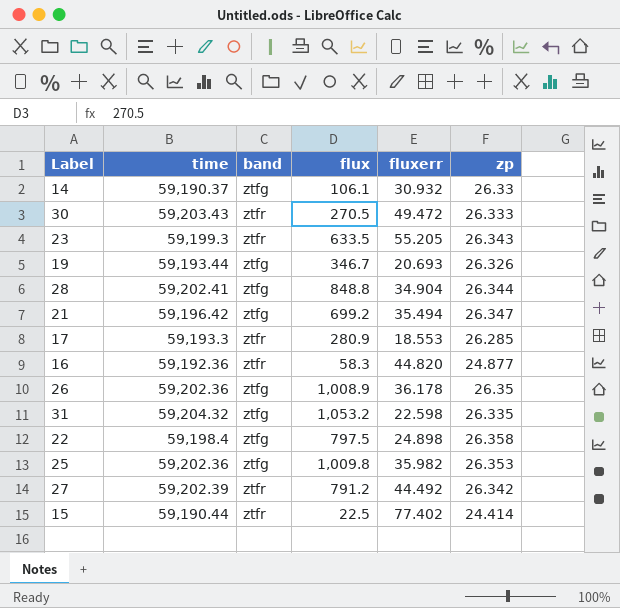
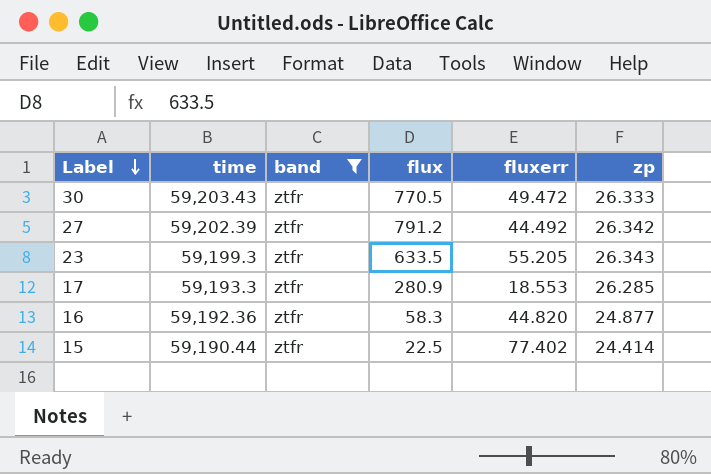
filter: none -> band = ztfr
row order: none -> Label descending
30 | flux: 270.5 -> 770.5

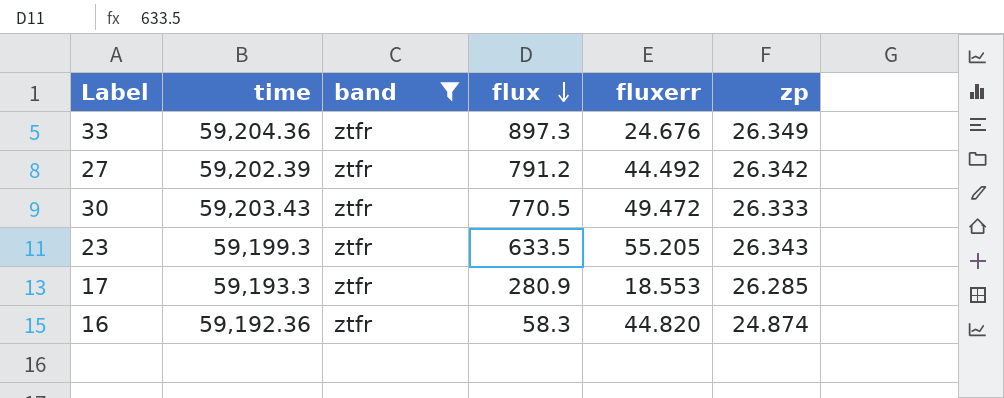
row order: Label descending -> flux descending
row 15: 59,190.44 | ztfr | 22.5 | 77.402 | 24.414 -> none
row 33: none -> 59,204.36 | ztfr | 897.3 | 24.676 | 26.349
16 | zp: 24.877 -> 24.874

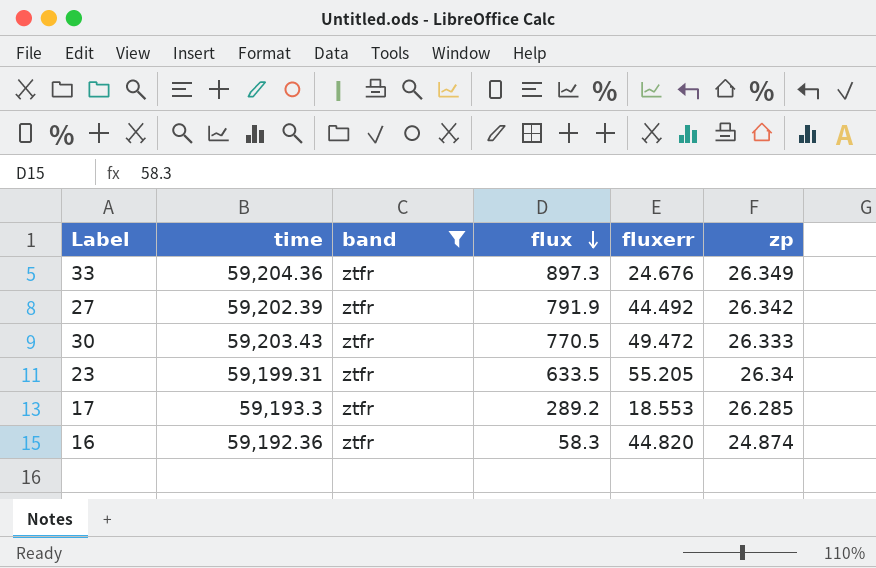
27 | flux: 791.2 -> 791.9
23 | time: 59,199.3 -> 59,199.31
23 | zp: 26.343 -> 26.34
17 | flux: 280.9 -> 289.2

